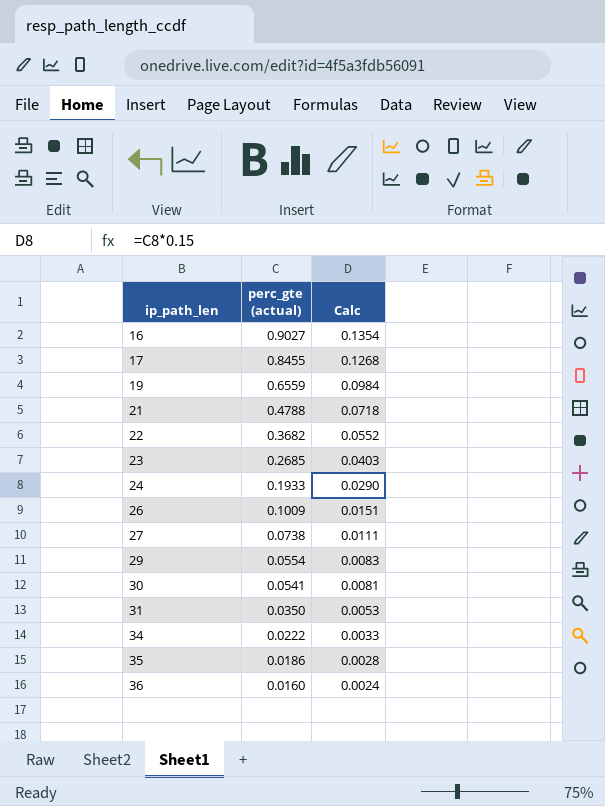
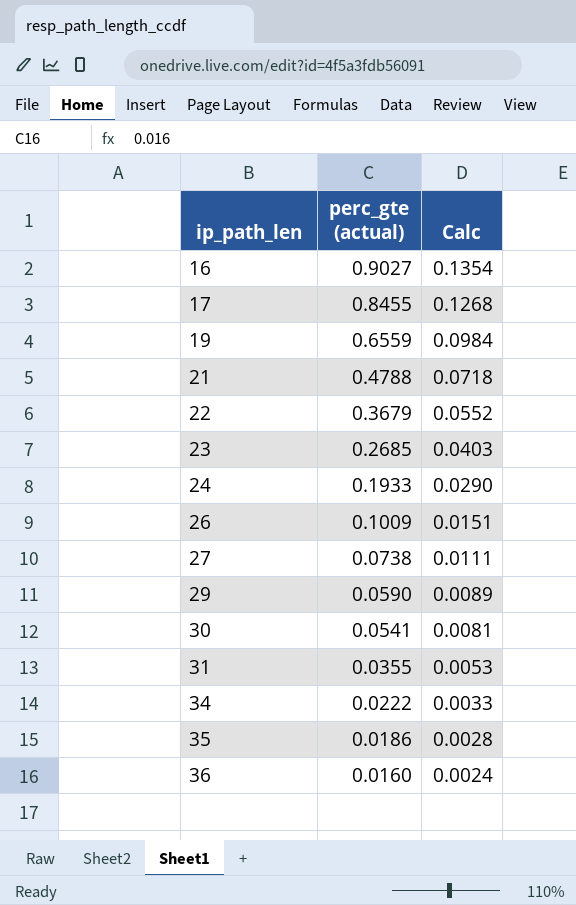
22 | perc_gte (actual): 0.3682 -> 0.3679
29 | perc_gte (actual): 0.0554 -> 0.0590
29 | Calc: 0.0083 -> 0.0089
31 | perc_gte (actual): 0.0350 -> 0.0355

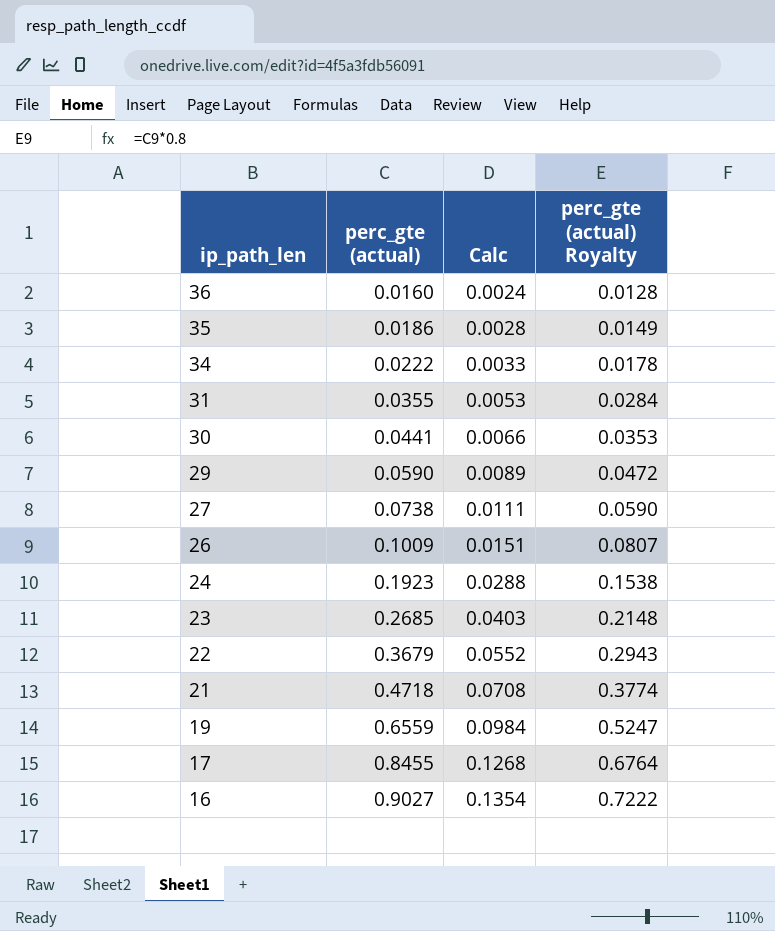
row order: ip_path_len ascending -> ip_path_len descending
column perc_gte (actual) Royalty | formula: none -> [perc_gte (actual)] * 0.8
30 | perc_gte (actual): 0.0541 -> 0.0441
30 | Calc: 0.0081 -> 0.0066
24 | perc_gte (actual): 0.1933 -> 0.1923
24 | Calc: 0.0290 -> 0.0288
21 | perc_gte (actual): 0.4788 -> 0.4718
21 | Calc: 0.0718 -> 0.0708

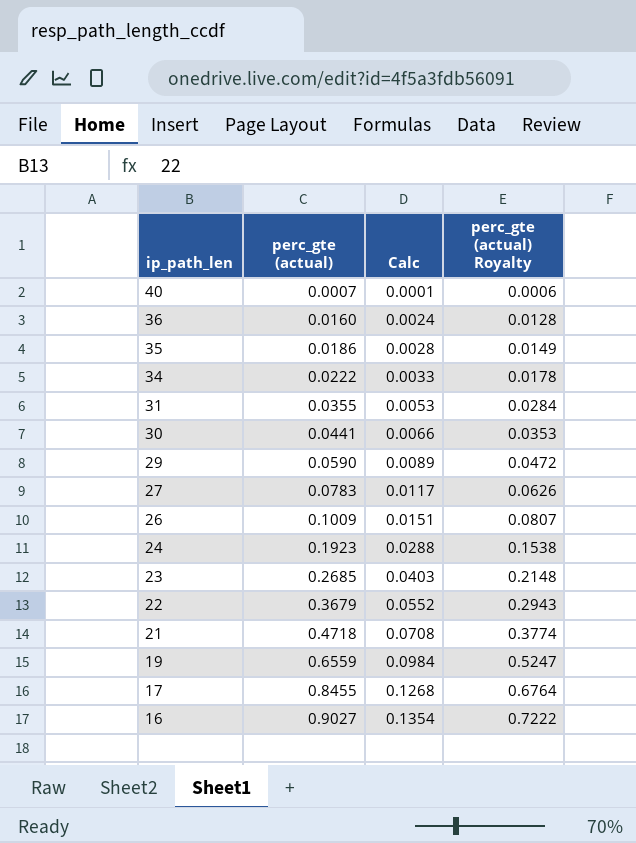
row 40: none -> 0.0007 | 0.0001 | 0.0006
27 | perc_gte (actual): 0.0738 -> 0.0783
27 | Calc: 0.0111 -> 0.0117
27 | perc_gte (actual) Royalty: 0.0590 -> 0.0626

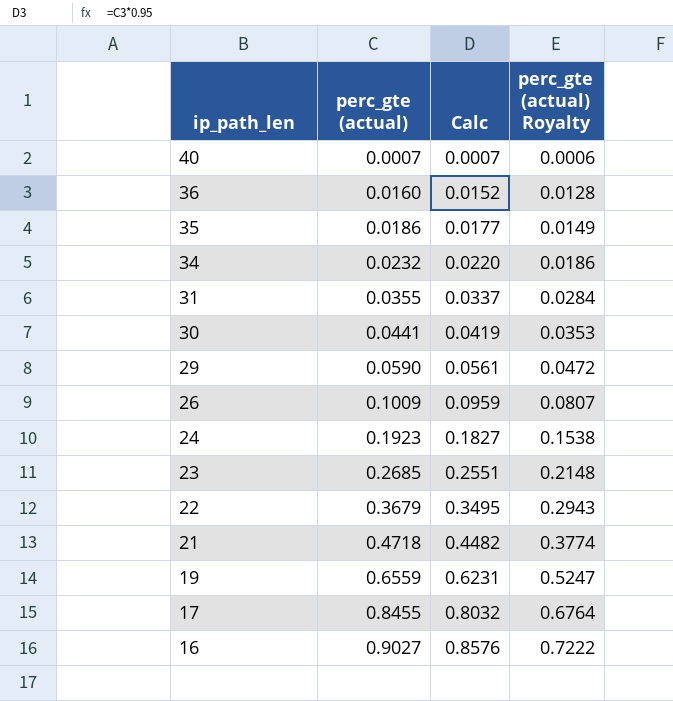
column Calc | formula: [perc_gte (actual)] * 0.15 -> [perc_gte (actual)] * 0.95
row 27: 0.0783 | 0.0117 | 0.0626 -> none
34 | perc_gte (actual): 0.0222 -> 0.0232
34 | perc_gte (actual) Royalty: 0.0178 -> 0.0186

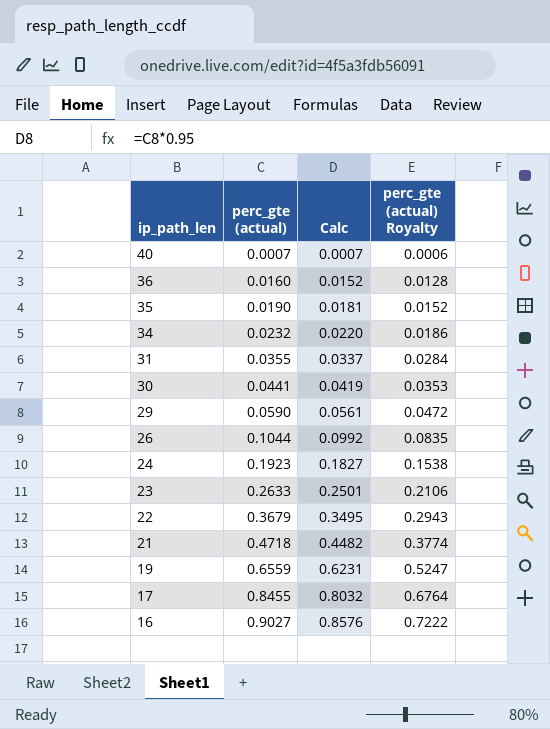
35 | perc_gte (actual): 0.0186 -> 0.0190
35 | Calc: 0.0177 -> 0.0181
35 | perc_gte (actual) Royalty: 0.0149 -> 0.0152
26 | perc_gte (actual): 0.1009 -> 0.1044
26 | Calc: 0.0959 -> 0.0992
26 | perc_gte (actual) Royalty: 0.0807 -> 0.0835
23 | perc_gte (actual): 0.2685 -> 0.2633
23 | Calc: 0.2551 -> 0.2501
23 | perc_gte (actual) Royalty: 0.2148 -> 0.2106

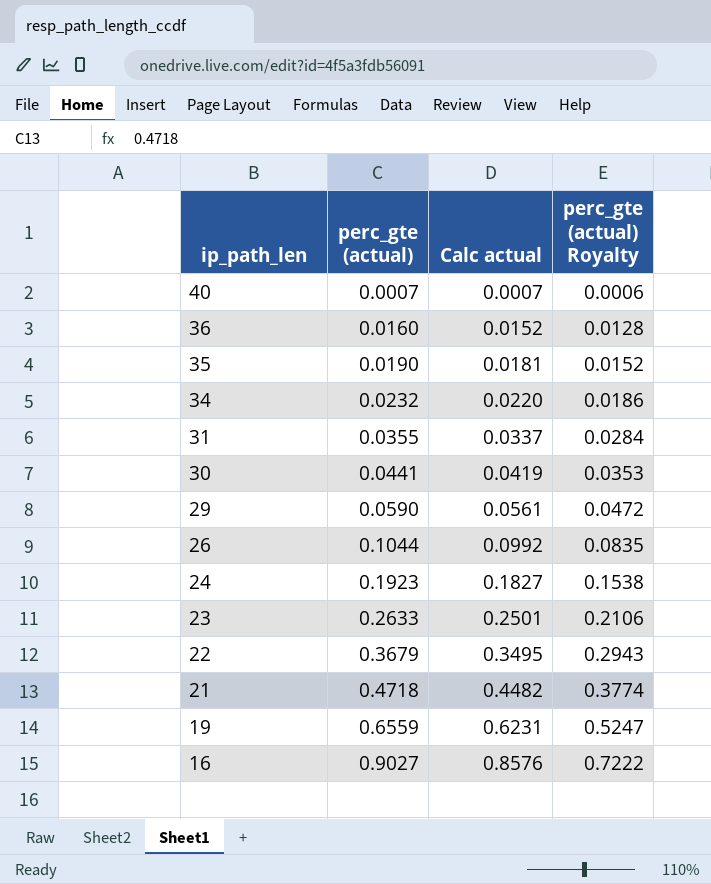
column name: Calc -> Calc actual
row 17: 0.8455 | 0.8032 | 0.6764 -> none

